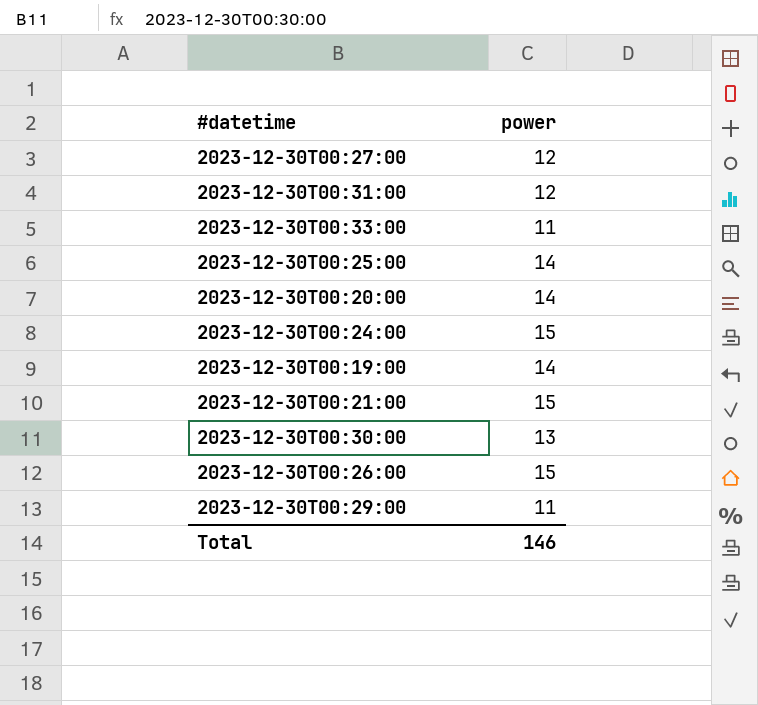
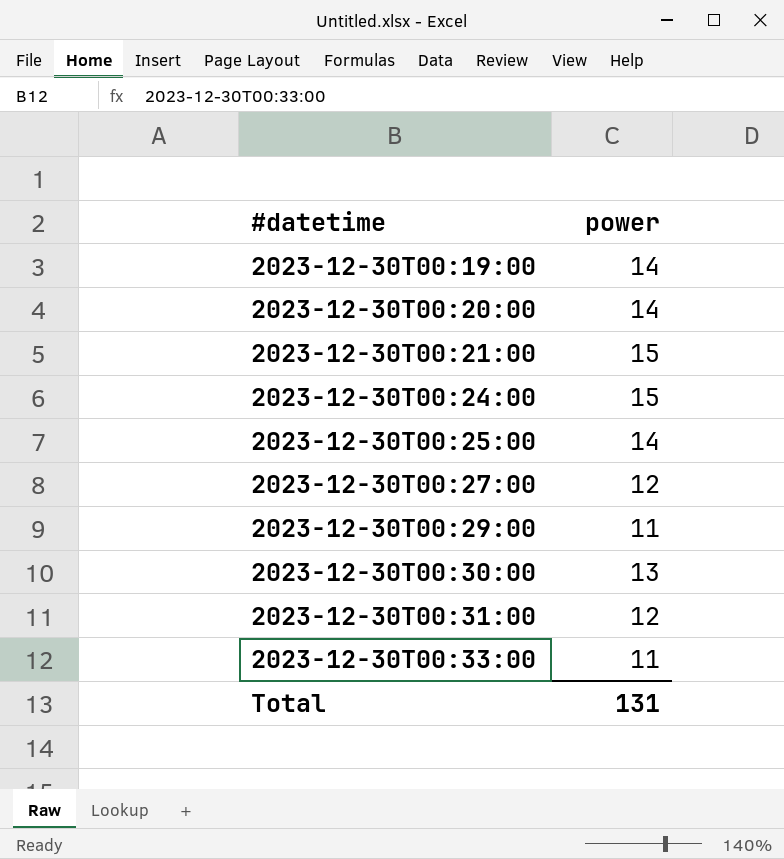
row order: none -> #datetime ascending
row 2023-12-30T00:26:00: 15 -> none
Total | power: 146 -> 131

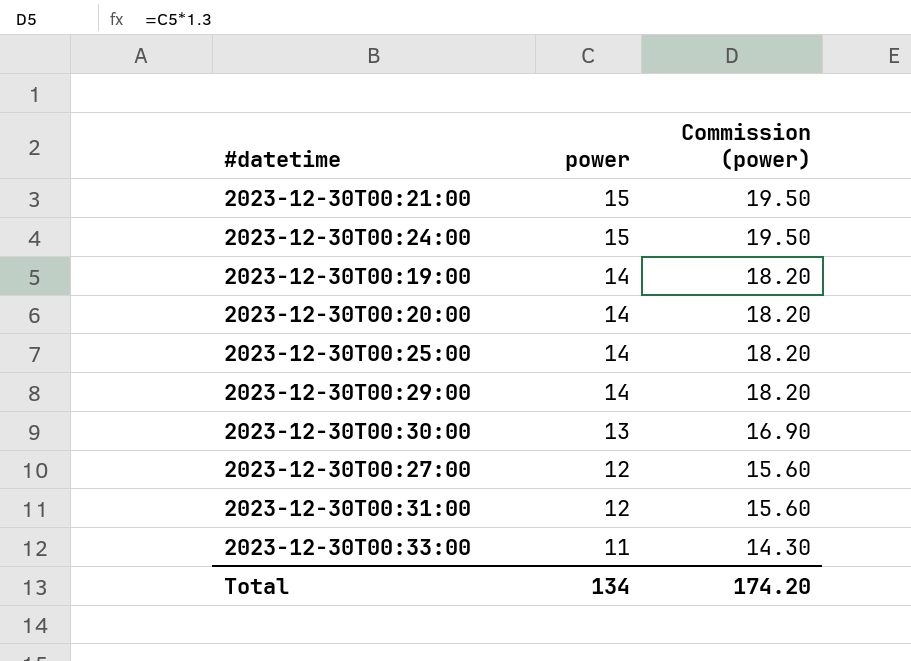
row order: #datetime ascending -> power descending
column Commission (power) | formula: none -> [power] * 1.3
2023-12-30T00:29:00 | power: 11 -> 14
Total | power: 131 -> 134

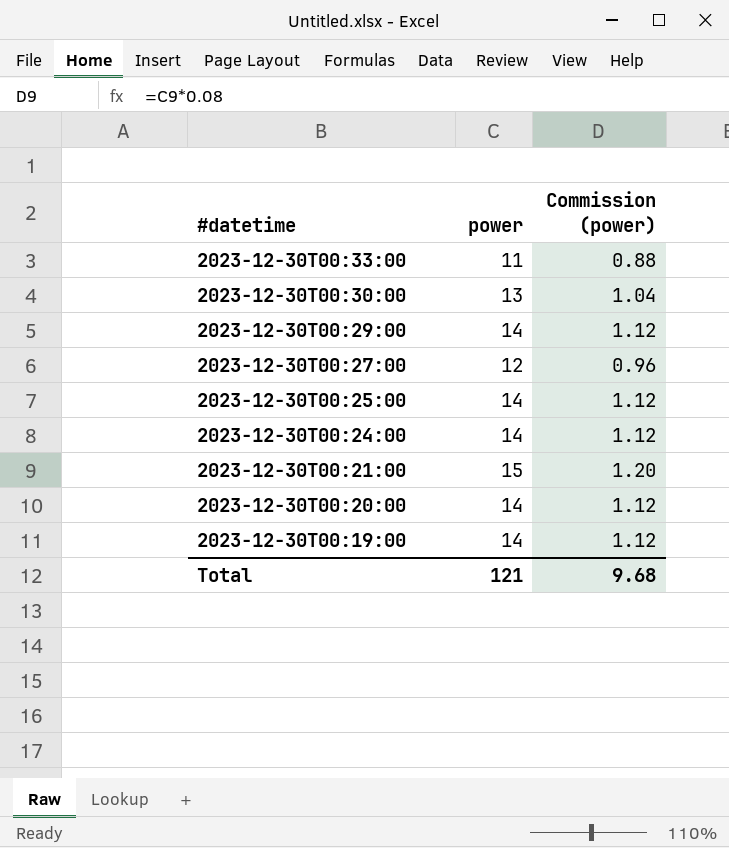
row order: power descending -> #datetime descending
column Commission (power) | formula: [power] * 1.3 -> [power] * 0.08
row 2023-12-30T00:31:00: 12 | 15.60 -> none
2023-12-30T00:24:00 | power: 15 -> 14
Total | power: 134 -> 121
Total | Commission (power): 174.20 -> 9.68

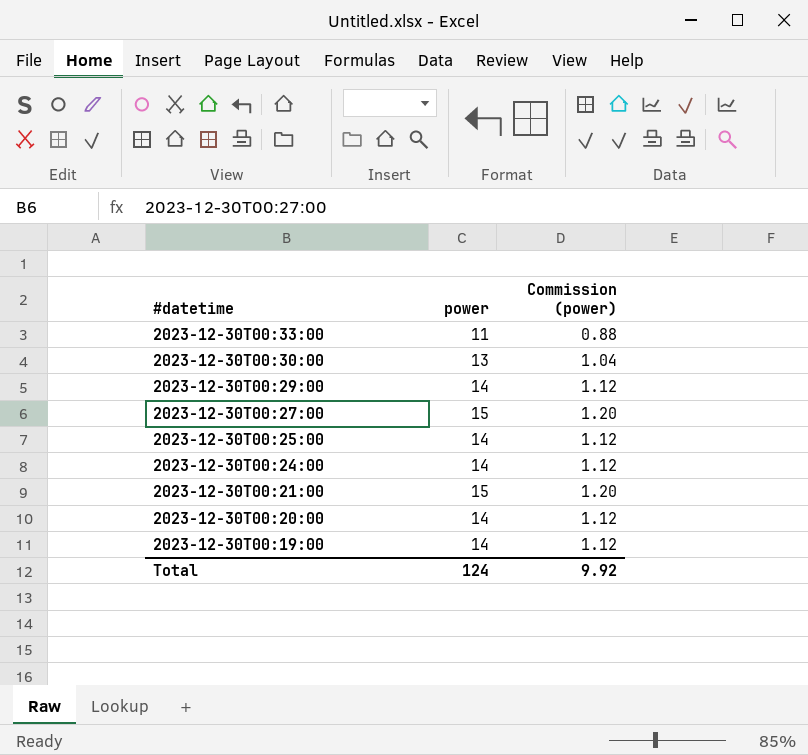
2023-12-30T00:27:00 | power: 12 -> 15
2023-12-30T00:27:00 | Commission (power): 0.96 -> 1.20
Total | power: 121 -> 124
Total | Commission (power): 9.68 -> 9.92

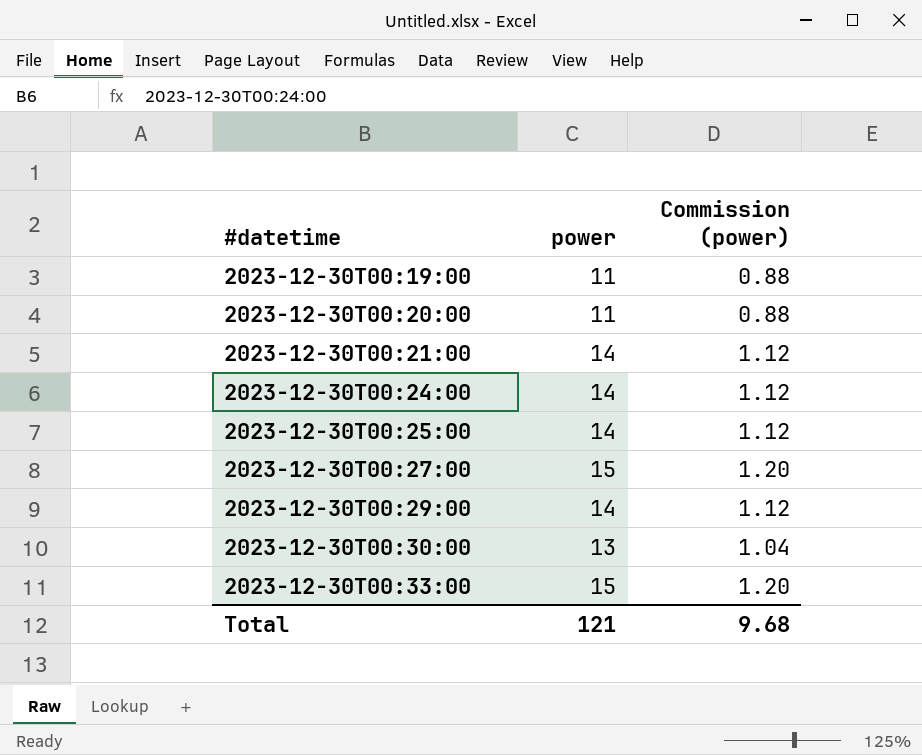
row order: #datetime descending -> #datetime ascending
2023-12-30T00:19:00 | power: 14 -> 11
2023-12-30T00:19:00 | Commission (power): 1.12 -> 0.88
2023-12-30T00:20:00 | power: 14 -> 11
2023-12-30T00:20:00 | Commission (power): 1.12 -> 0.88
2023-12-30T00:21:00 | power: 15 -> 14
2023-12-30T00:21:00 | Commission (power): 1.20 -> 1.12
2023-12-30T00:33:00 | power: 11 -> 15
2023-12-30T00:33:00 | Commission (power): 0.88 -> 1.20
Total | power: 124 -> 121
Total | Commission (power): 9.92 -> 9.68

